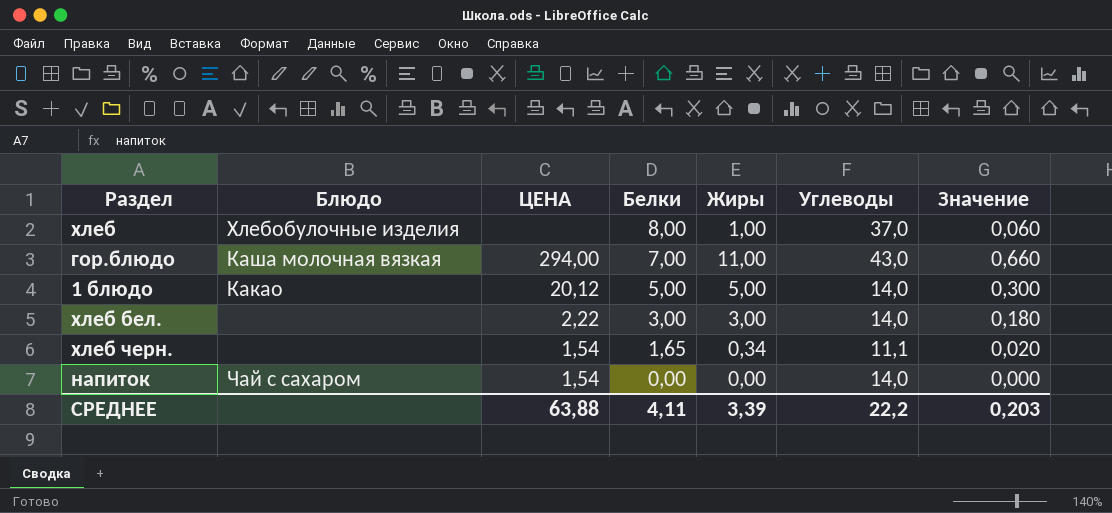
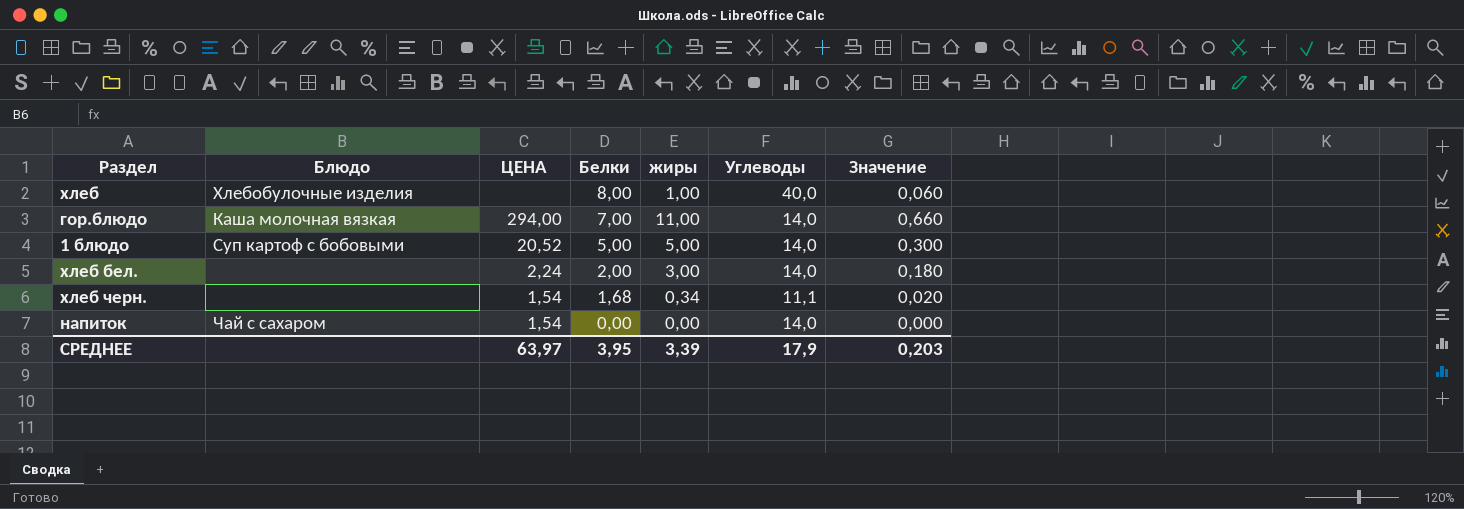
column name: Жиры -> жиры
хлеб | Углеводы: 37,0 -> 40,0
гор.блюдо | Углеводы: 43,0 -> 14,0
1 блюдо | Блюдо: Какао -> Суп картоф с бобовыми
1 блюдо | ЦЕНА: 20,12 -> 20,52
хлеб бел. | ЦЕНА: 2,22 -> 2,24
хлеб бел. | Белки: 3,00 -> 2,00
хлеб черн. | Белки: 1,65 -> 1,68
СРЕДНЕЕ | ЦЕНА: 63,88 -> 63,97
СРЕДНЕЕ | Белки: 4,11 -> 3,95
СРЕДНЕЕ | Углеводы: 22,2 -> 17,9

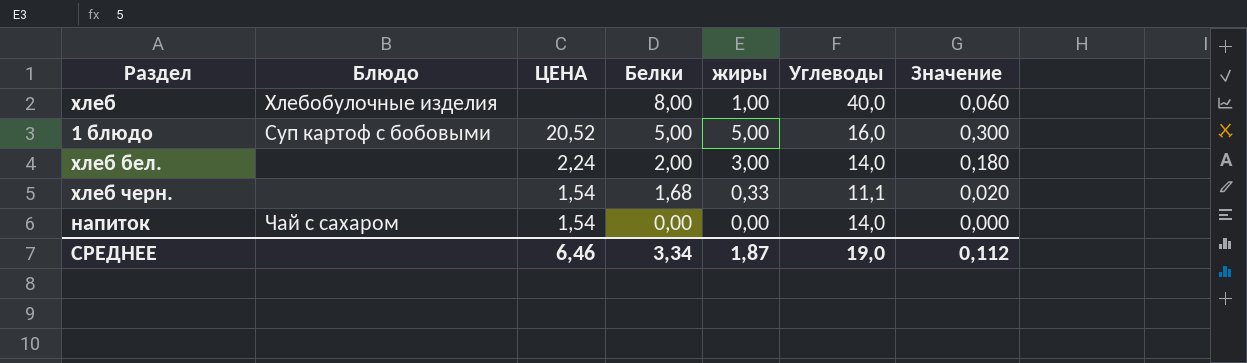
row гор.блюдо: Каша молочная вязкая | 294,00 | 7,00 | 11,00 | 14,0 | 0,660 -> none
1 блюдо | Углеводы: 14,0 -> 16,0
хлеб черн. | жиры: 0,34 -> 0,33
СРЕДНЕЕ | ЦЕНА: 63,97 -> 6,46
СРЕДНЕЕ | Белки: 3,95 -> 3,34
СРЕДНЕЕ | жиры: 3,39 -> 1,87
СРЕДНЕЕ | Углеводы: 17,9 -> 19,0
СРЕДНЕЕ | Значение: 0,203 -> 0,112

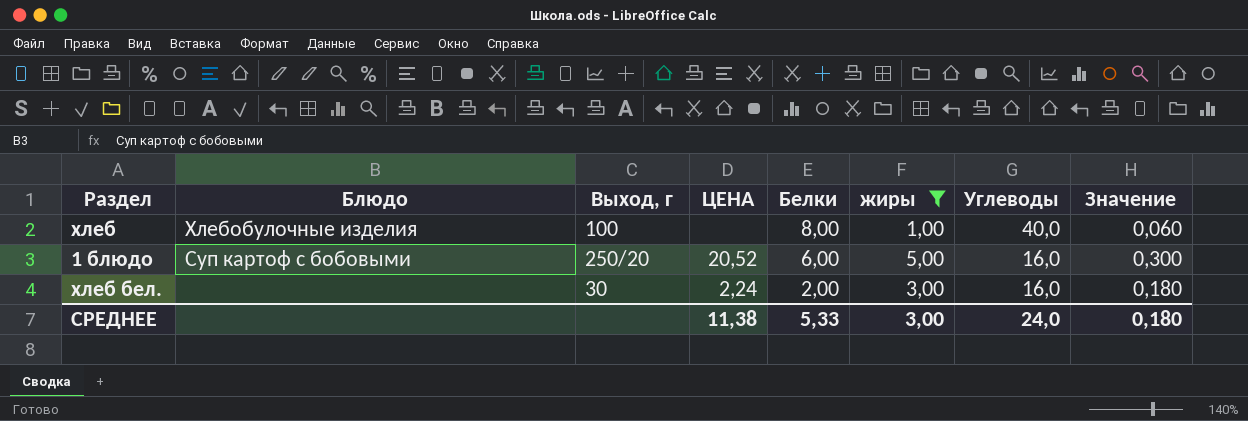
filter: none -> жиры >= 1,00
column Выход, г | position: none -> 3
1 блюдо | Белки: 5,00 -> 6,00
хлеб бел. | Углеводы: 14,0 -> 16,0
СРЕДНЕЕ | ЦЕНА: 6,46 -> 11,38
СРЕДНЕЕ | Белки: 3,34 -> 5,33
СРЕДНЕЕ | жиры: 1,87 -> 3,00
СРЕДНЕЕ | Углеводы: 19,0 -> 24,0
СРЕДНЕЕ | Значение: 0,112 -> 0,180

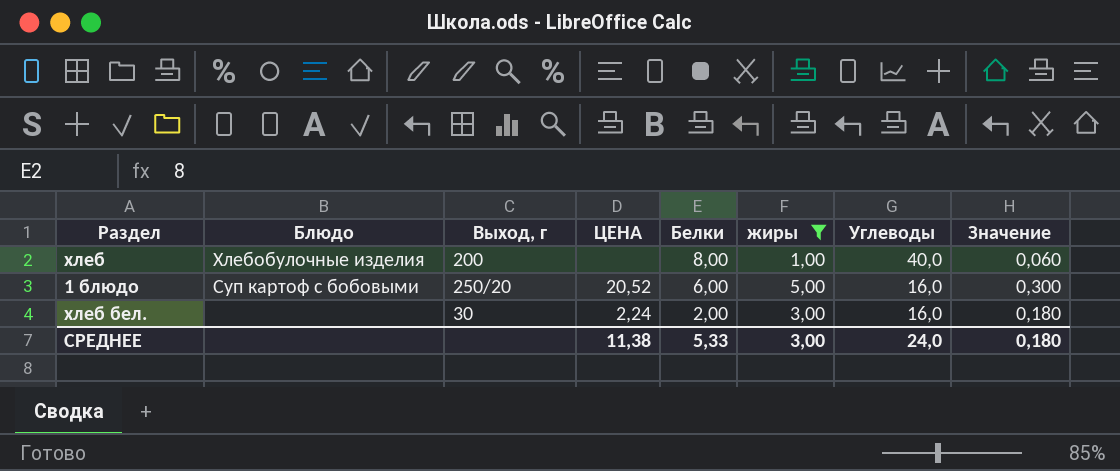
хлеб | Выход, г: 100 -> 200

